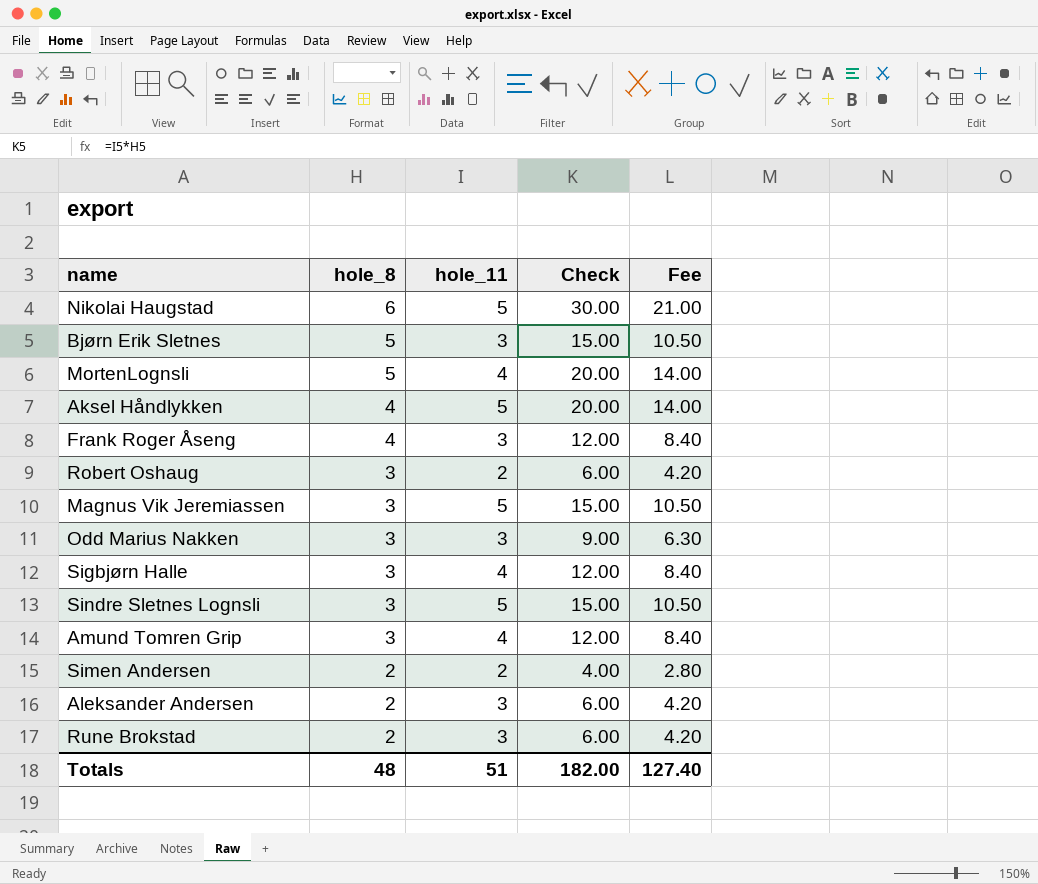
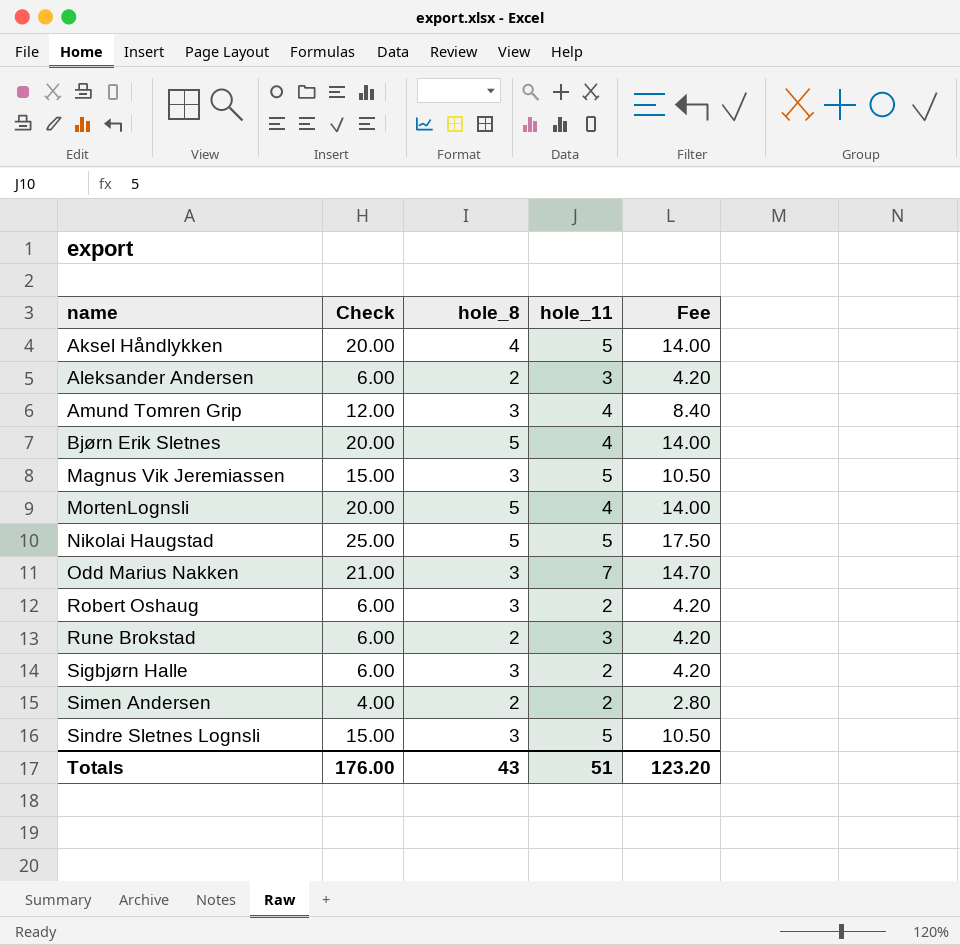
row order: hole_8 descending -> name ascending
column Check | position: 4 -> 2
row Frank Roger Åseng: 4 | 3 | 12.00 | 8.40 -> none
Bjørn Erik Sletnes | Check: 15.00 -> 20.00
Bjørn Erik Sletnes | hole_11: 3 -> 4
Bjørn Erik Sletnes | Fee: 10.50 -> 14.00
Nikolai Haugstad | Check: 30.00 -> 25.00
Nikolai Haugstad | hole_8: 6 -> 5
Nikolai Haugstad | Fee: 21.00 -> 17.50
Odd Marius Nakken | Check: 9.00 -> 21.00
Odd Marius Nakken | hole_11: 3 -> 7
Odd Marius Nakken | Fee: 6.30 -> 14.70
Sigbjørn Halle | Check: 12.00 -> 6.00
Sigbjørn Halle | hole_11: 4 -> 2
Sigbjørn Halle | Fee: 8.40 -> 4.20
Totals | Check: 182.00 -> 176.00
Totals | hole_8: 48 -> 43
Totals | Fee: 127.40 -> 123.20

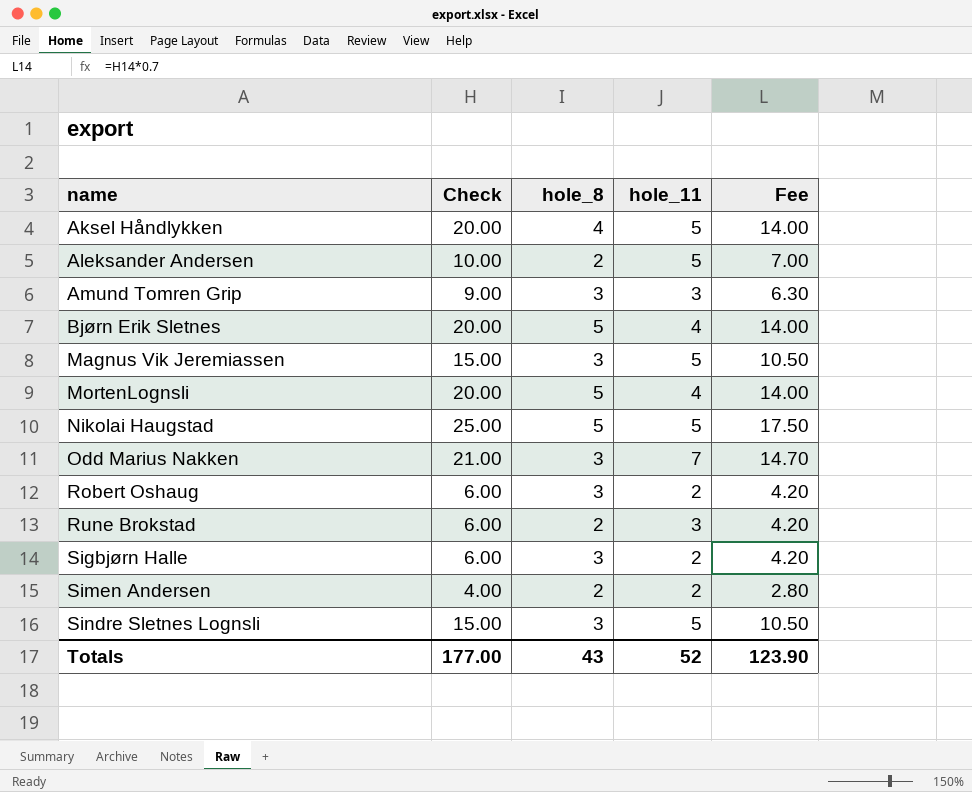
Aleksander Andersen | Check: 6.00 -> 10.00
Aleksander Andersen | hole_11: 3 -> 5
Aleksander Andersen | Fee: 4.20 -> 7.00
Amund Tomren Grip | Check: 12.00 -> 9.00
Amund Tomren Grip | hole_11: 4 -> 3
Amund Tomren Grip | Fee: 8.40 -> 6.30
Totals | Check: 176.00 -> 177.00
Totals | hole_11: 51 -> 52
Totals | Fee: 123.20 -> 123.90

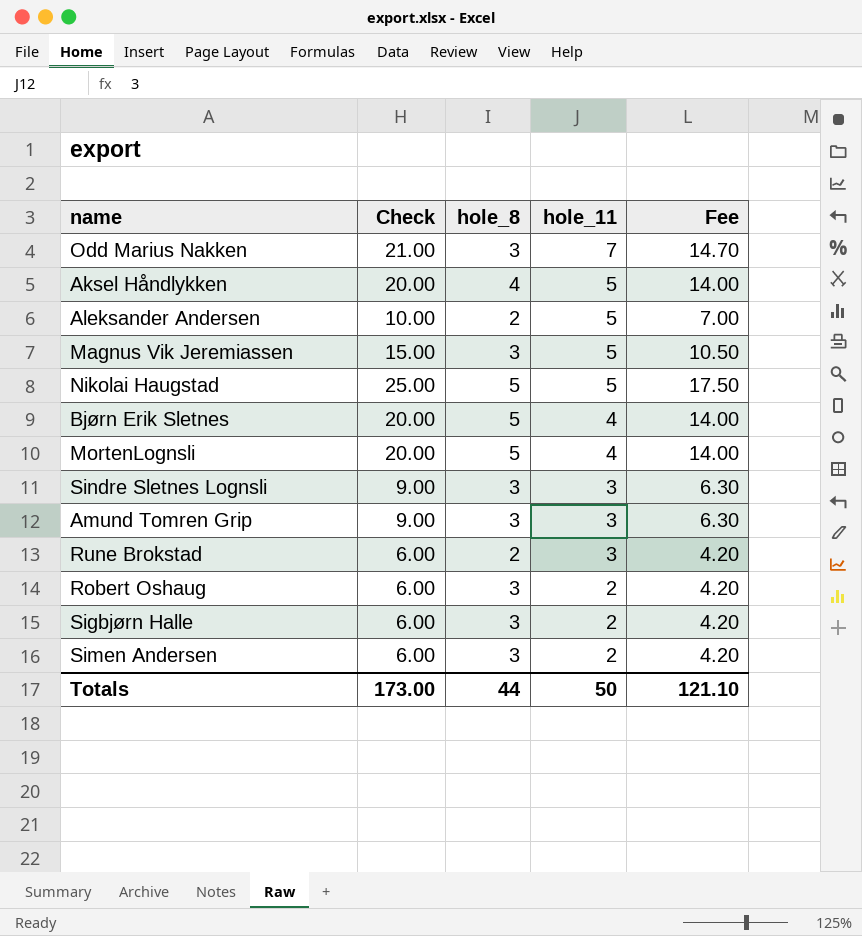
row order: name ascending -> hole_11 descending
Sindre Sletnes Lognsli | Check: 15.00 -> 9.00
Sindre Sletnes Lognsli | hole_11: 5 -> 3
Sindre Sletnes Lognsli | Fee: 10.50 -> 6.30
Simen Andersen | Check: 4.00 -> 6.00
Simen Andersen | hole_8: 2 -> 3
Simen Andersen | Fee: 2.80 -> 4.20
Totals | Check: 177.00 -> 173.00
Totals | hole_8: 43 -> 44
Totals | hole_11: 52 -> 50
Totals | Fee: 123.90 -> 121.10

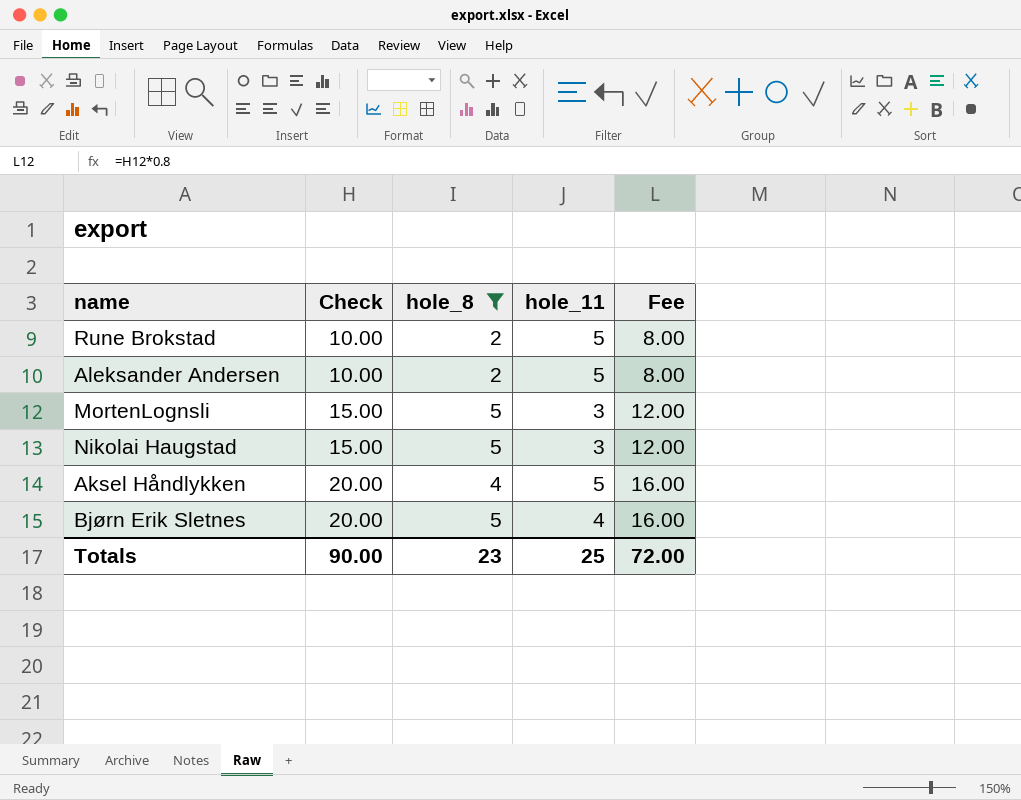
filter: none -> hole_8 != 3
row order: hole_11 descending -> Check ascending
column Fee | formula: [Check] * 0.7 -> [Check] * 0.8
Rune Brokstad | Check: 6.00 -> 10.00
Rune Brokstad | hole_11: 3 -> 5
MortenLognsli | Check: 20.00 -> 15.00
MortenLognsli | hole_11: 4 -> 3
Nikolai Haugstad | Check: 25.00 -> 15.00
Nikolai Haugstad | hole_11: 5 -> 3
Totals | Check: 173.00 -> 90.00
Totals | hole_8: 44 -> 23
Totals | hole_11: 50 -> 25
Totals | Fee: 121.10 -> 72.00

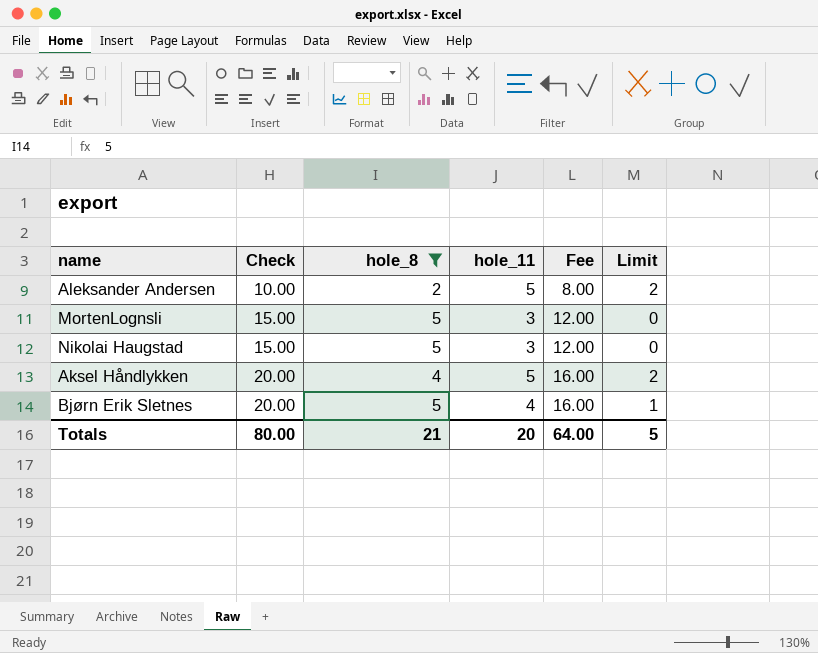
column Limit | formula: none -> [hole_11] - 3
row Rune Brokstad: 10.00 | 2 | 5 | 8.00 -> none
Totals | Check: 90.00 -> 80.00
Totals | hole_8: 23 -> 21
Totals | hole_11: 25 -> 20
Totals | Fee: 72.00 -> 64.00

